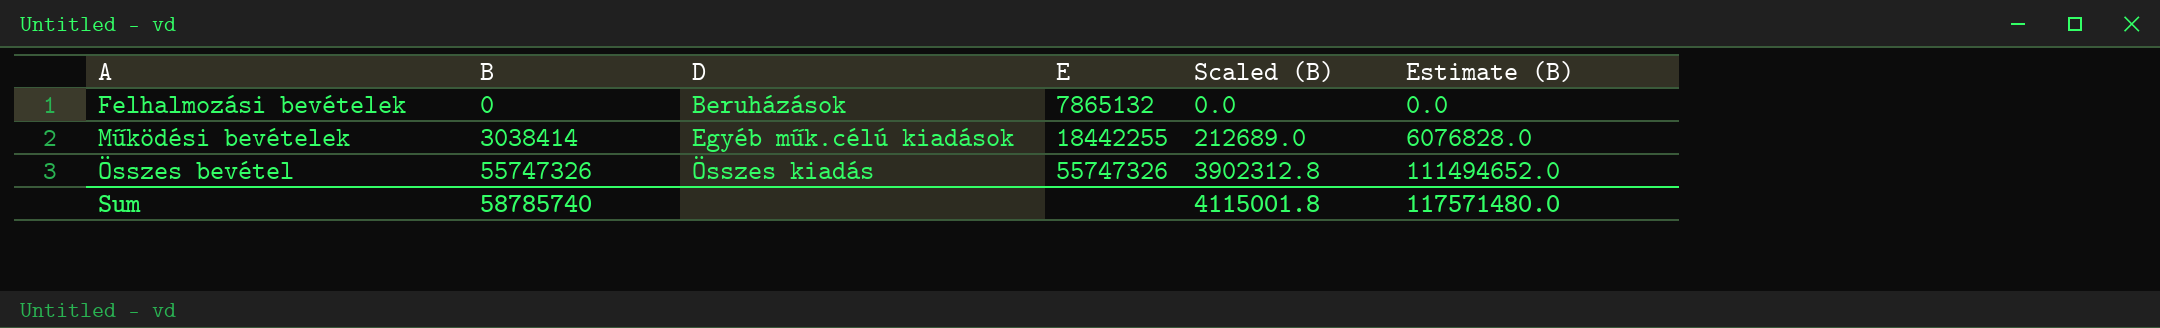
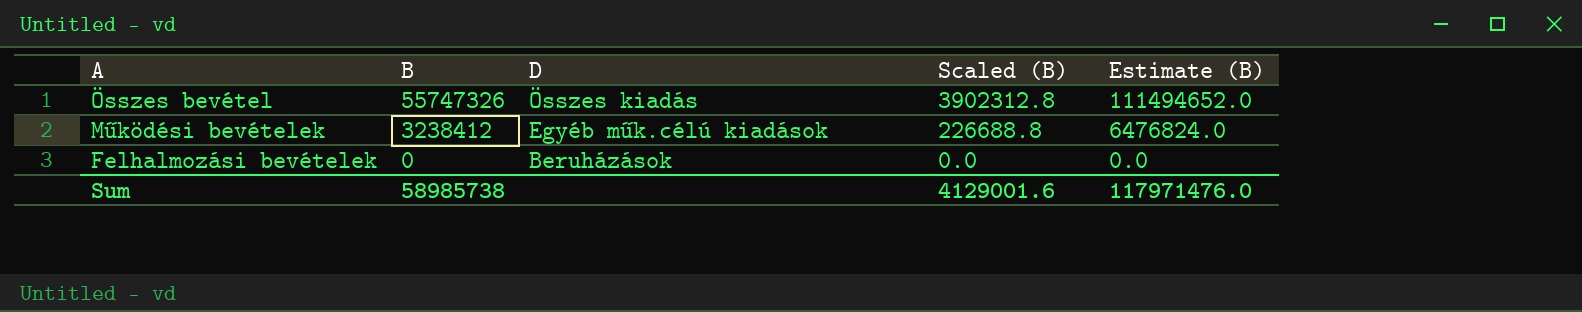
row order: A ascending -> A descending
column E | position: 4 -> none
Működési bevételek | B: 3038414 -> 3238412
Működési bevételek | Scaled (B): 212689.0 -> 226688.8
Működési bevételek | Estimate (B): 6076828.0 -> 6476824.0
Sum | B: 58785740 -> 58985738
Sum | Scaled (B): 4115001.8 -> 4129001.6
Sum | Estimate (B): 117571480.0 -> 117971476.0

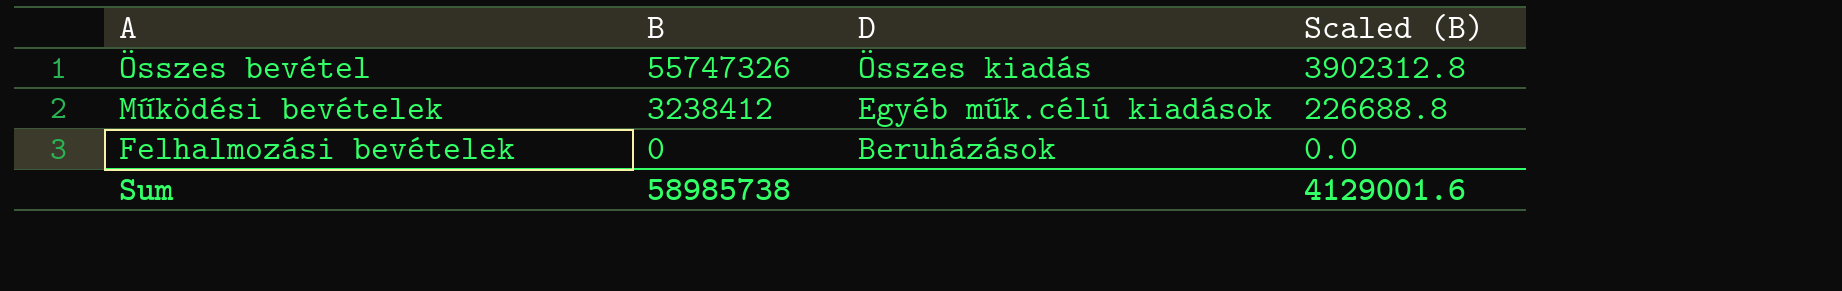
column Estimate (B) | formula: [B] * 2 -> none

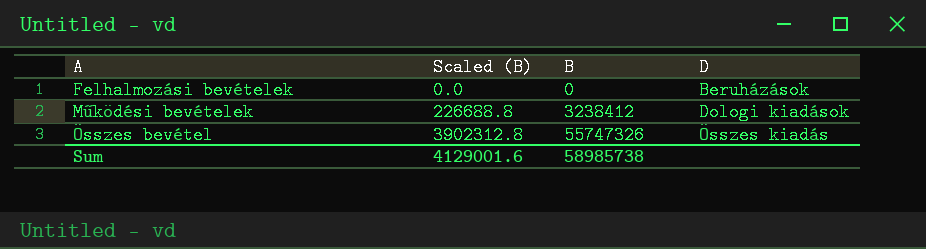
row order: A descending -> A ascending
column Scaled (B) | position: 4 -> 2
Működési bevételek | D: Egyéb műk.célú kiadások -> Dologi kiadások

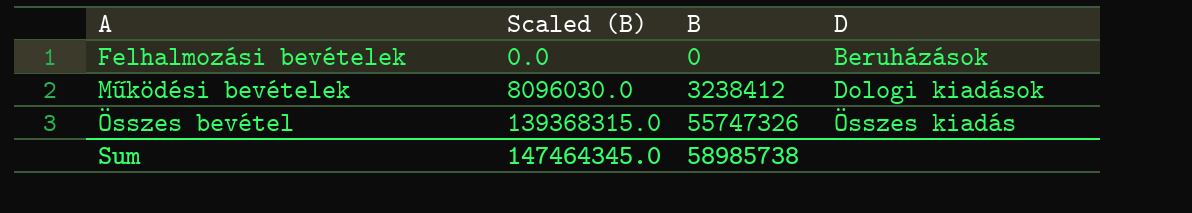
column Scaled (B) | formula: [B] * 0.07 -> [B] * 2.5
Sum | Scaled (B): 4129001.6 -> 147464345.0

